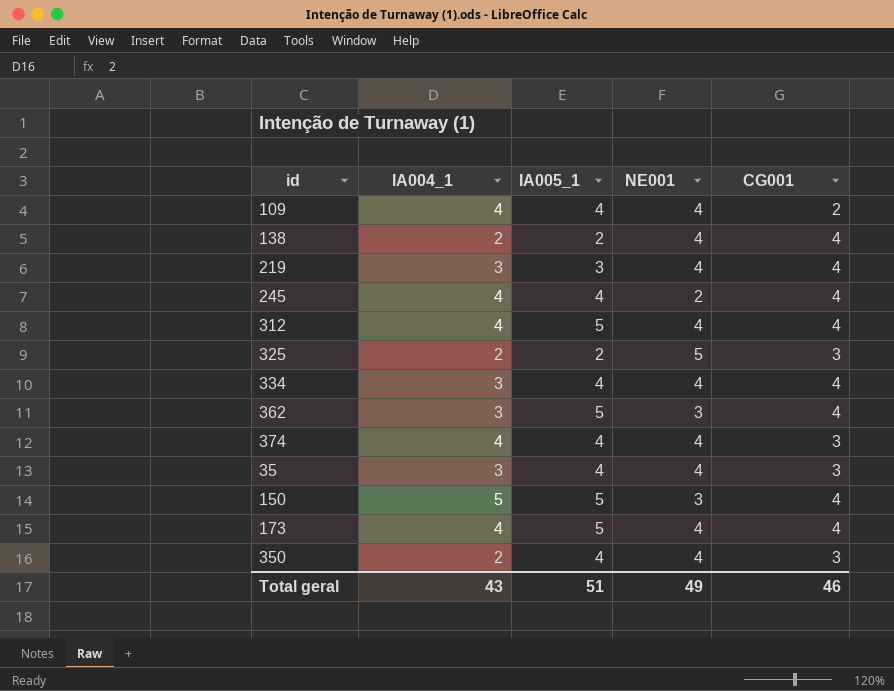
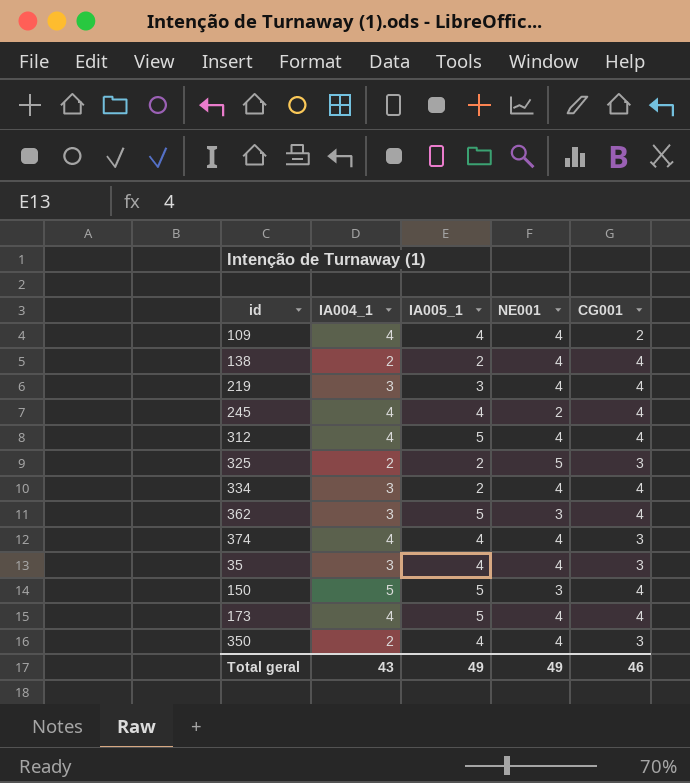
334 | IA005_1: 4 -> 2
Total geral | IA005_1: 51 -> 49

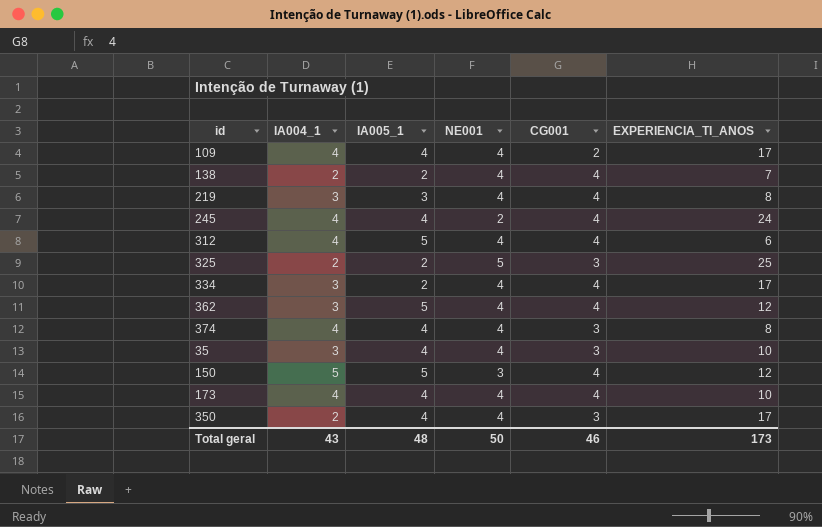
column EXPERIENCIA_TI_ANOS | position: none -> 6
362 | NE001: 3 -> 4
173 | IA005_1: 5 -> 4
Total geral | IA005_1: 49 -> 48
Total geral | NE001: 49 -> 50

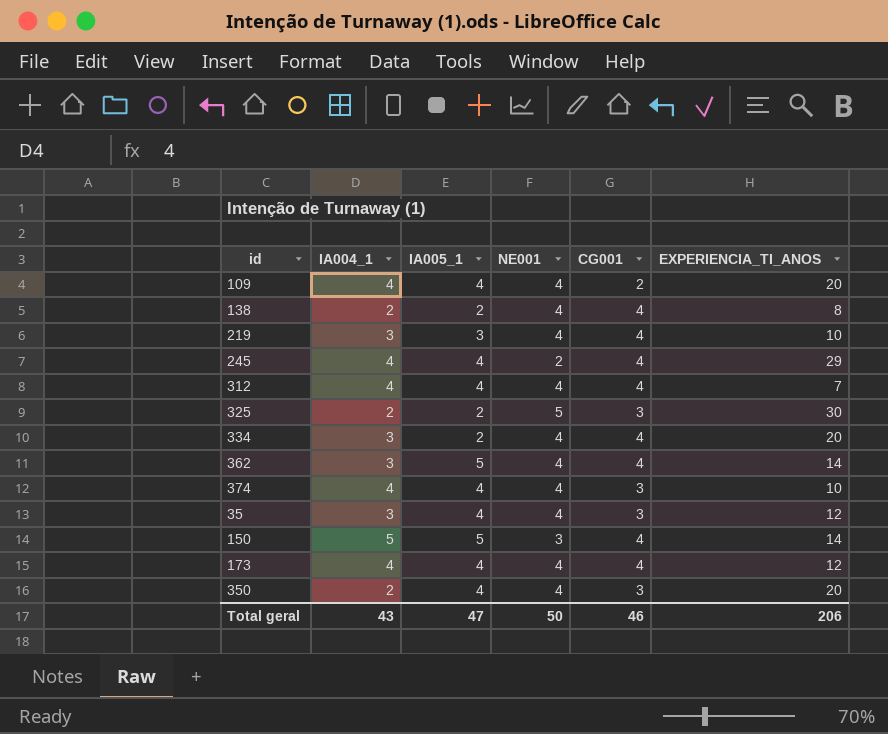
109 | EXPERIENCIA_TI_ANOS: 17 -> 20
138 | EXPERIENCIA_TI_ANOS: 7 -> 8
219 | EXPERIENCIA_TI_ANOS: 8 -> 10
245 | EXPERIENCIA_TI_ANOS: 24 -> 29
312 | IA005_1: 5 -> 4
312 | EXPERIENCIA_TI_ANOS: 6 -> 7
325 | EXPERIENCIA_TI_ANOS: 25 -> 30
334 | EXPERIENCIA_TI_ANOS: 17 -> 20
362 | EXPERIENCIA_TI_ANOS: 12 -> 14
374 | EXPERIENCIA_TI_ANOS: 8 -> 10
35 | EXPERIENCIA_TI_ANOS: 10 -> 12
150 | EXPERIENCIA_TI_ANOS: 12 -> 14
173 | EXPERIENCIA_TI_ANOS: 10 -> 12
350 | EXPERIENCIA_TI_ANOS: 17 -> 20
Total geral | IA005_1: 48 -> 47
Total geral | EXPERIENCIA_TI_ANOS: 173 -> 206

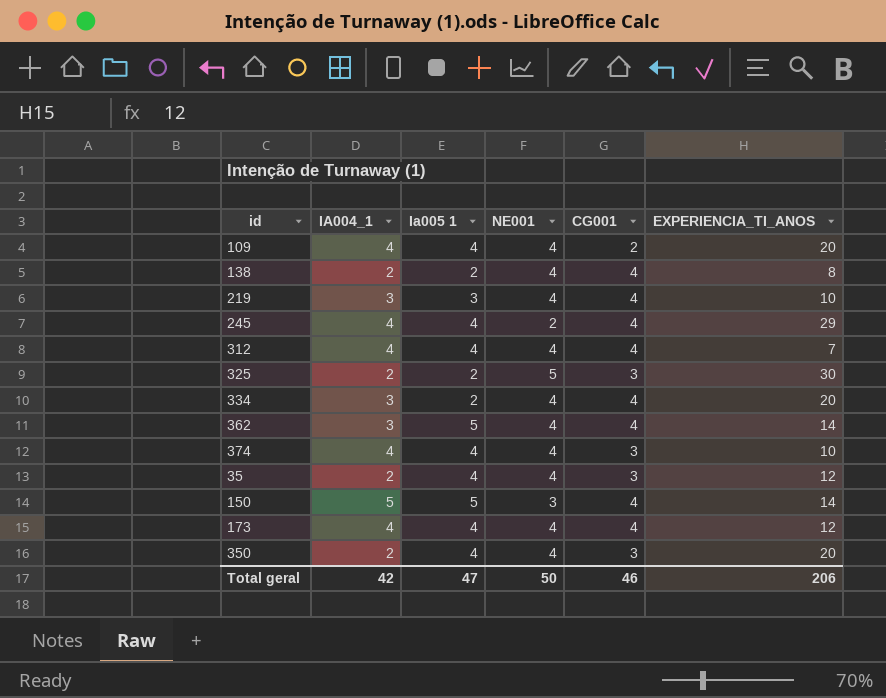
column name: IA005_1 -> Ia005 1
35 | IA004_1: 3 -> 2
Total geral | IA004_1: 43 -> 42

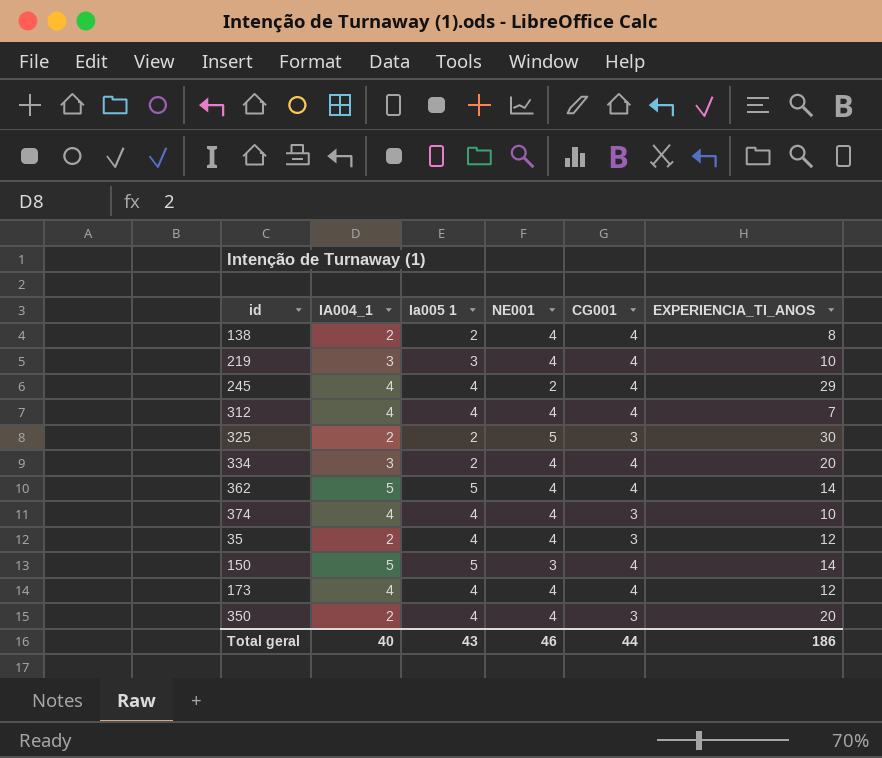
row 109: 4 | 4 | 4 | 2 | 20 -> none
362 | IA004_1: 3 -> 5
Total geral | IA004_1: 42 -> 40
Total geral | Ia005 1: 47 -> 43
Total geral | NE001: 50 -> 46
Total geral | CG001: 46 -> 44
Total geral | EXPERIENCIA_TI_ANOS: 206 -> 186

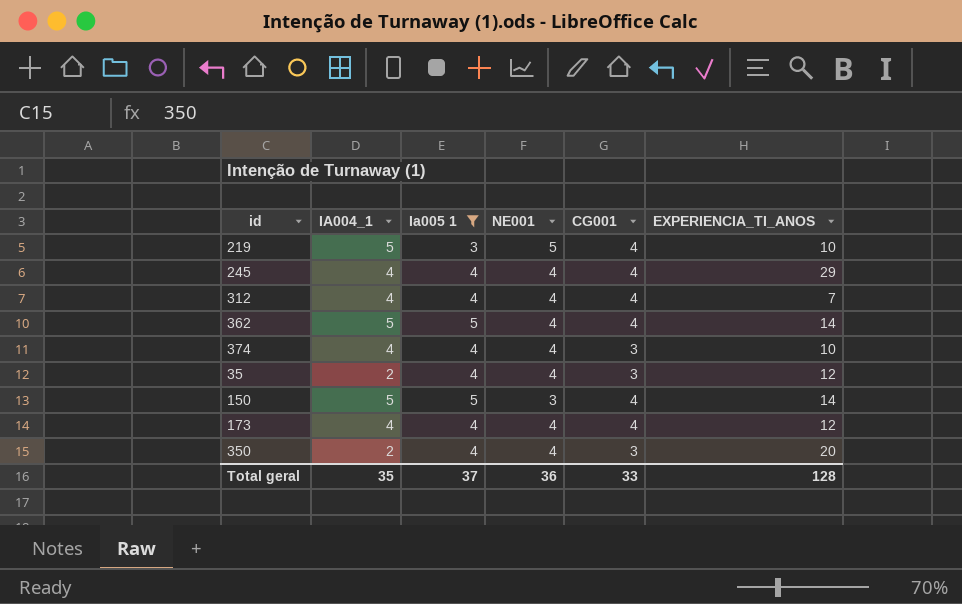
filter: none -> Ia005 1 != 2
219 | IA004_1: 3 -> 5
219 | NE001: 4 -> 5
245 | NE001: 2 -> 4
Total geral | IA004_1: 40 -> 35
Total geral | Ia005 1: 43 -> 37
Total geral | NE001: 46 -> 36
Total geral | CG001: 44 -> 33
Total geral | EXPERIENCIA_TI_ANOS: 186 -> 128

